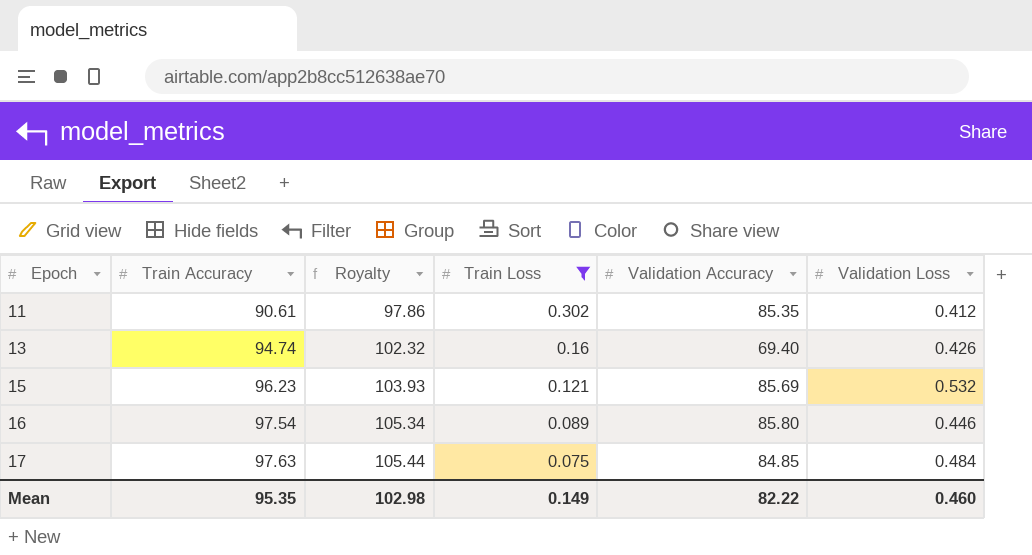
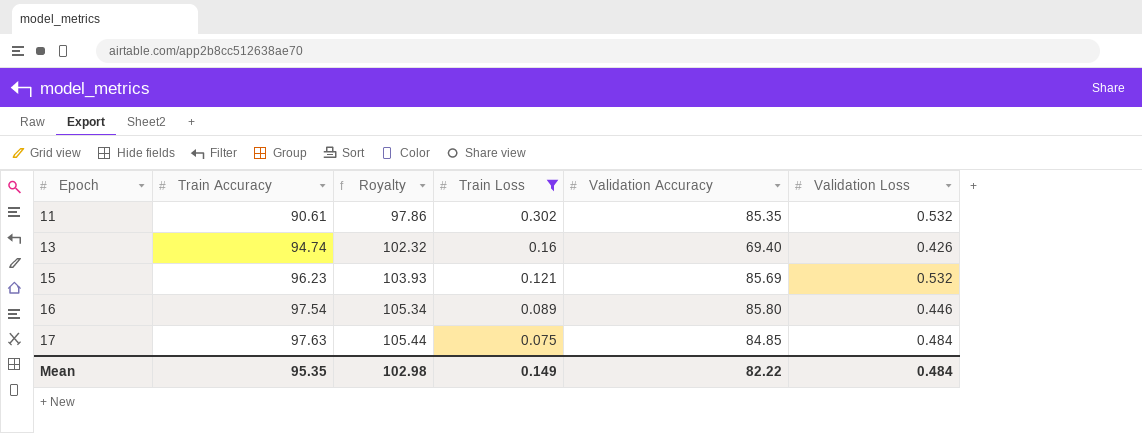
11 | Validation Loss: 0.412 -> 0.532
Mean | Validation Loss: 0.460 -> 0.484

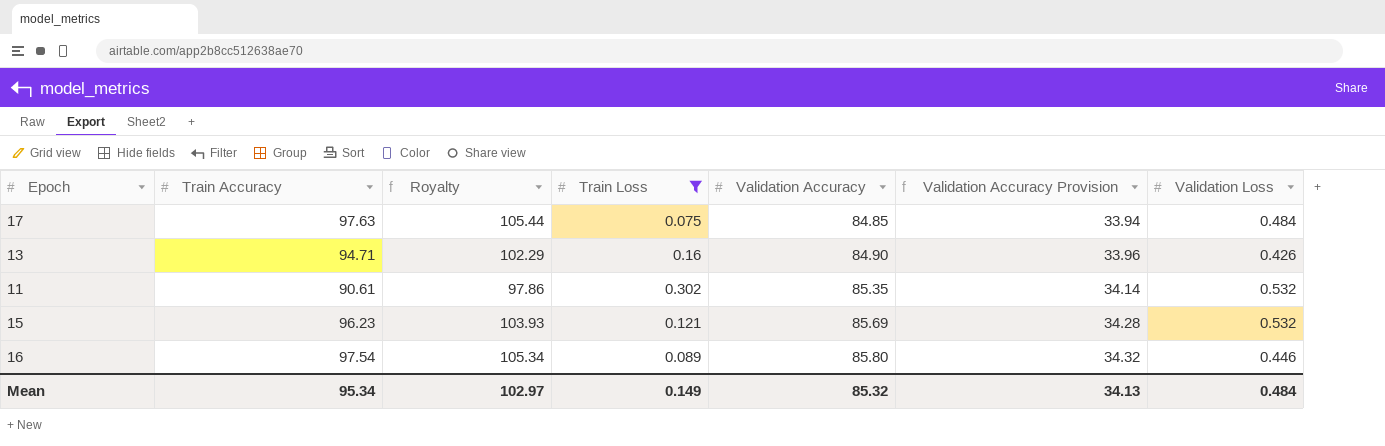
row order: Epoch ascending -> Validation Accuracy ascending
column Validation Accuracy Provision | formula: none -> [Validation Accuracy] * 0.4
13 | Train Accuracy: 94.74 -> 94.71
13 | Royalty: 102.32 -> 102.29
13 | Validation Accuracy: 69.40 -> 84.90
Mean | Train Accuracy: 95.35 -> 95.34
Mean | Royalty: 102.98 -> 102.97
Mean | Validation Accuracy: 82.22 -> 85.32

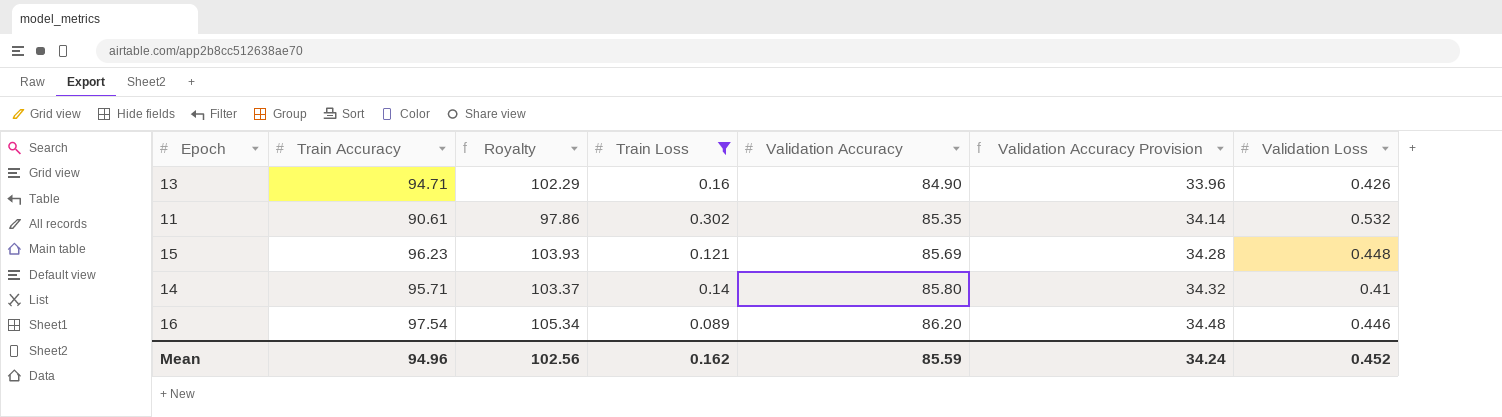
row 17: 97.63 | 105.44 | 0.075 | 84.85 | 33.94 | 0.484 -> none
15 | Validation Loss: 0.532 -> 0.448
row 14: none -> 95.71 | 103.37 | 0.14 | 85.80 | 34.32 | 0.41
16 | Validation Accuracy: 85.80 -> 86.20
16 | Validation Accuracy Provision: 34.32 -> 34.48
Mean | Train Accuracy: 95.34 -> 94.96
Mean | Royalty: 102.97 -> 102.56
Mean | Train Loss: 0.149 -> 0.162
Mean | Validation Accuracy: 85.32 -> 85.59
Mean | Validation Accuracy Provision: 34.13 -> 34.24
Mean | Validation Loss: 0.484 -> 0.452

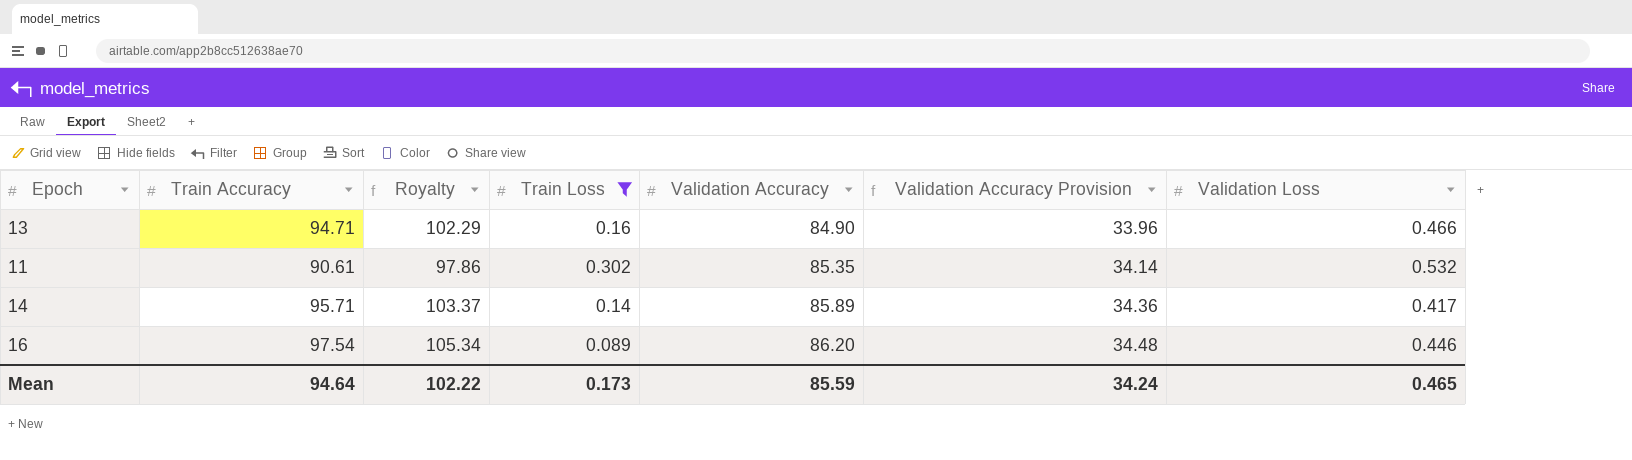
row 15: 96.23 | 103.93 | 0.121 | 85.69 | 34.28 | 0.448 -> none
13 | Validation Loss: 0.426 -> 0.466
14 | Validation Accuracy: 85.80 -> 85.89
14 | Validation Accuracy Provision: 34.32 -> 34.36
14 | Validation Loss: 0.41 -> 0.417
Mean | Train Accuracy: 94.96 -> 94.64
Mean | Royalty: 102.56 -> 102.22
Mean | Train Loss: 0.162 -> 0.173
Mean | Validation Loss: 0.452 -> 0.465

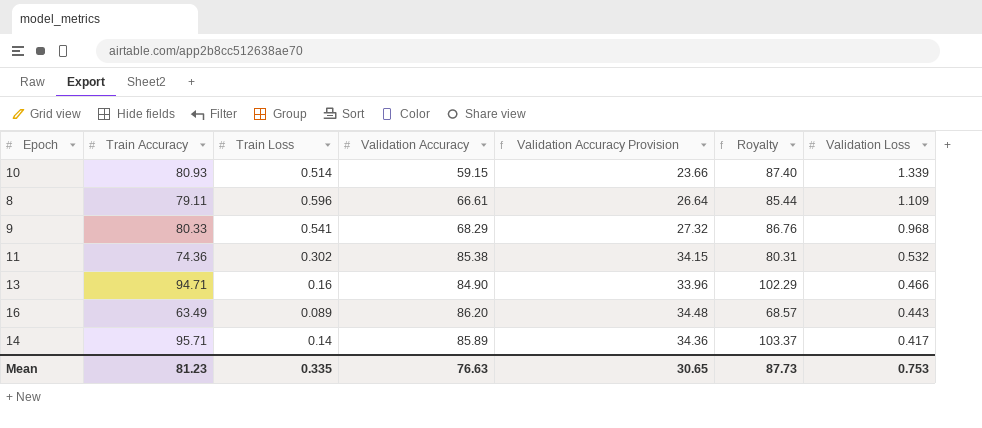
filter: Train Loss <= 0.302 -> none
row order: Validation Accuracy ascending -> Validation Loss descending
column Royalty | position: 3 -> 6
11 | Train Accuracy: 90.61 -> 74.36
11 | Validation Accuracy: 85.35 -> 85.38
11 | Validation Accuracy Provision: 34.14 -> 34.15
11 | Royalty: 97.86 -> 80.31
16 | Train Accuracy: 97.54 -> 63.49
16 | Royalty: 105.34 -> 68.57
16 | Validation Loss: 0.446 -> 0.443
Mean | Train Accuracy: 94.64 -> 81.23
Mean | Train Loss: 0.173 -> 0.335
Mean | Validation Accuracy: 85.59 -> 76.63
Mean | Validation Accuracy Provision: 34.24 -> 30.65
Mean | Royalty: 102.22 -> 87.73
Mean | Validation Loss: 0.465 -> 0.753

